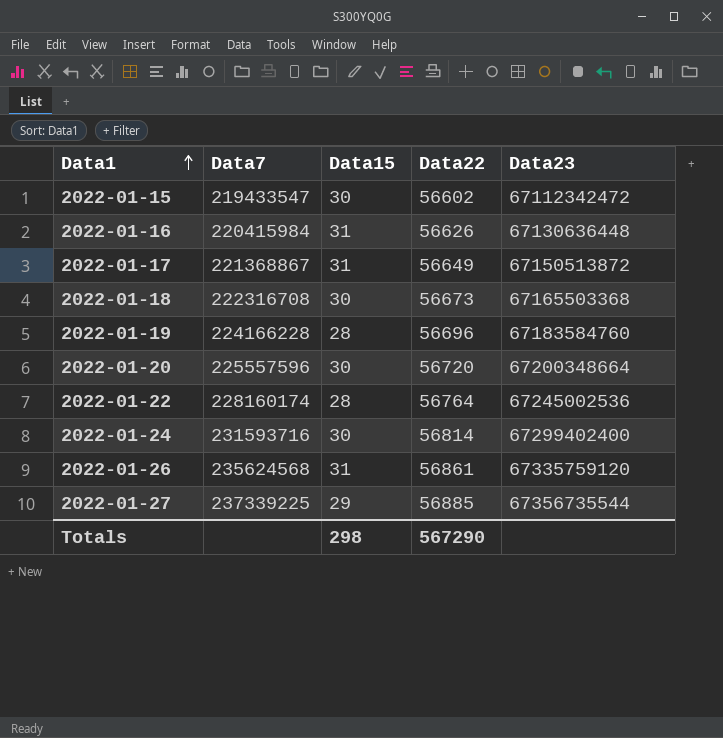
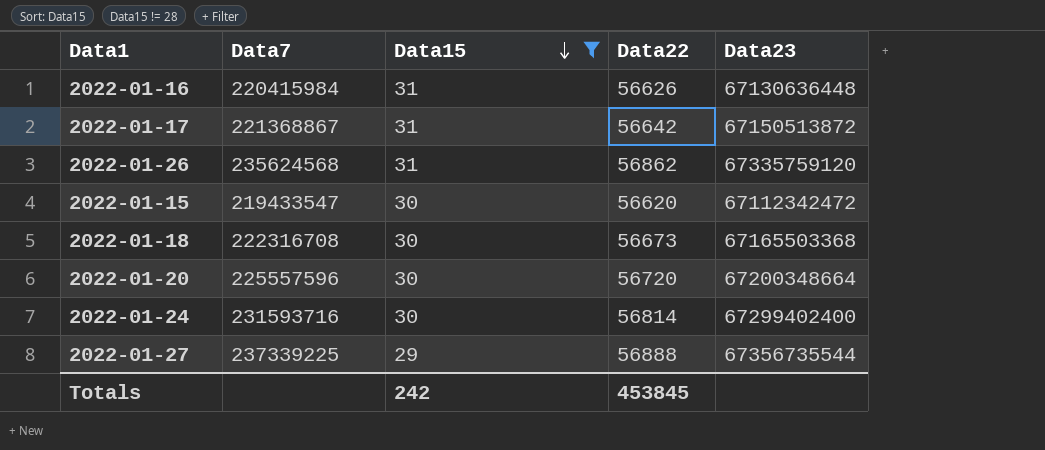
filter: none -> Data15 != 28
row order: Data1 ascending -> Data15 descending
2022-01-17 | Data22: 56649 -> 56642
2022-01-26 | Data22: 56861 -> 56862
2022-01-15 | Data22: 56602 -> 56620
2022-01-27 | Data22: 56885 -> 56888
Totals | Data15: 298 -> 242
Totals | Data22: 567290 -> 453845

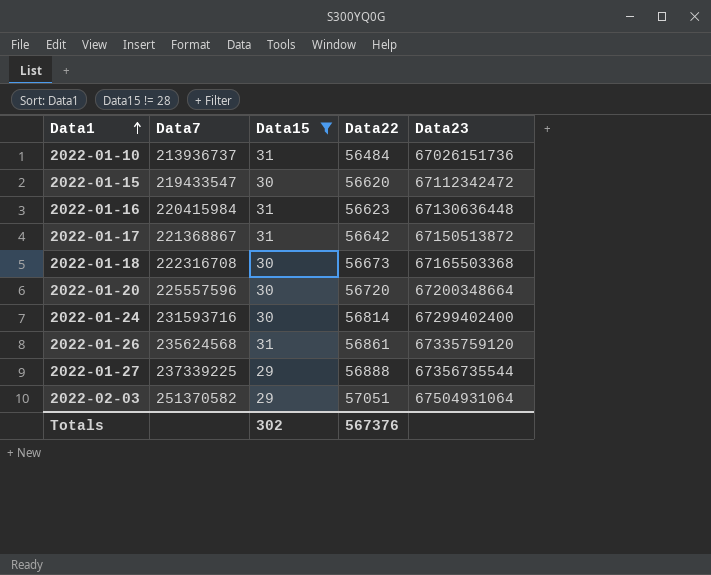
row order: Data15 descending -> Data1 ascending
row 2022-01-10: none -> 213936737 | 31 | 56484 | 67026151736
2022-01-16 | Data22: 56626 -> 56623
2022-01-26 | Data22: 56862 -> 56861
row 2022-02-03: none -> 251370582 | 29 | 57051 | 67504931064
Totals | Data15: 242 -> 302
Totals | Data22: 453845 -> 567376

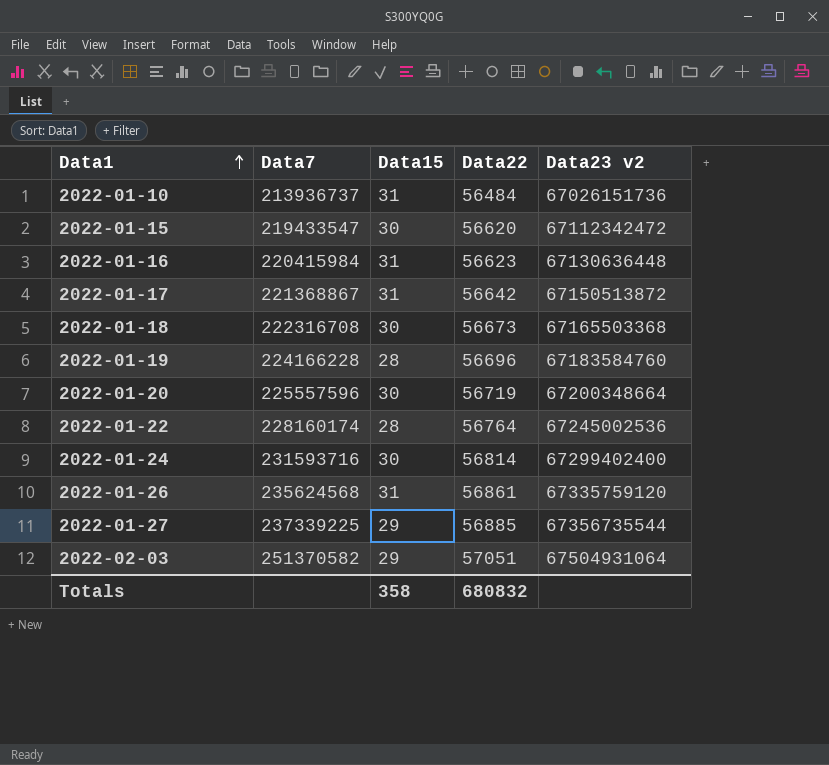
filter: Data15 != 28 -> none
column name: Data23 -> Data23 v2
2022-01-20 | Data22: 56720 -> 56719
2022-01-27 | Data22: 56888 -> 56885
Totals | Data15: 302 -> 358
Totals | Data22: 567376 -> 680832

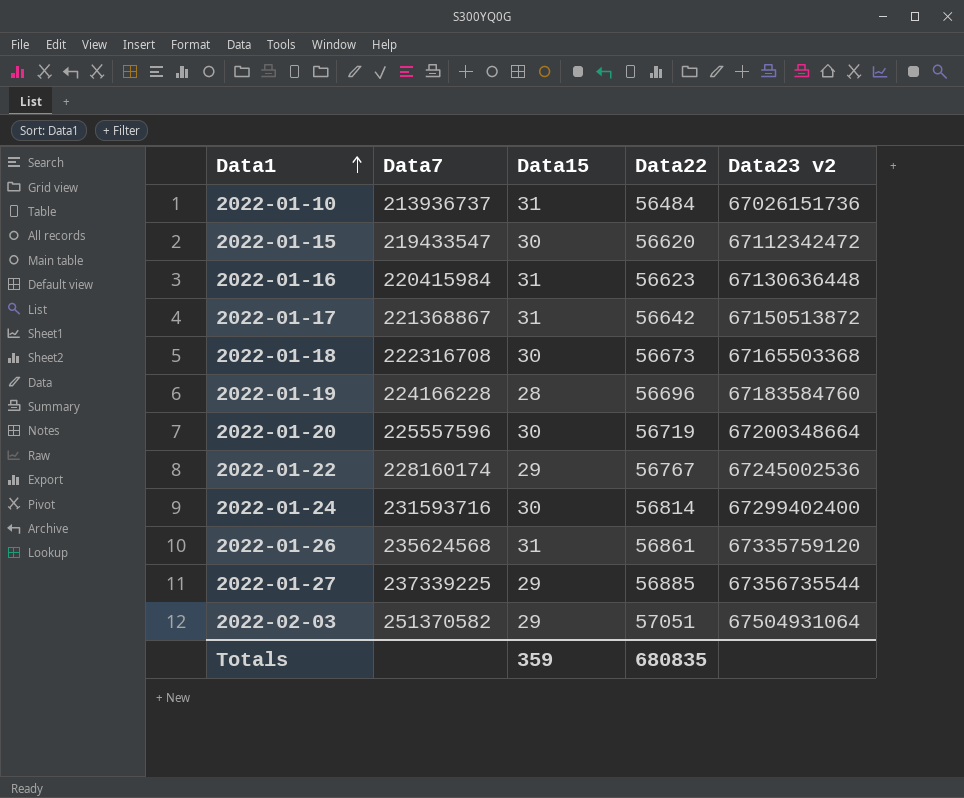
2022-01-22 | Data15: 28 -> 29
2022-01-22 | Data22: 56764 -> 56767
Totals | Data15: 358 -> 359
Totals | Data22: 680832 -> 680835

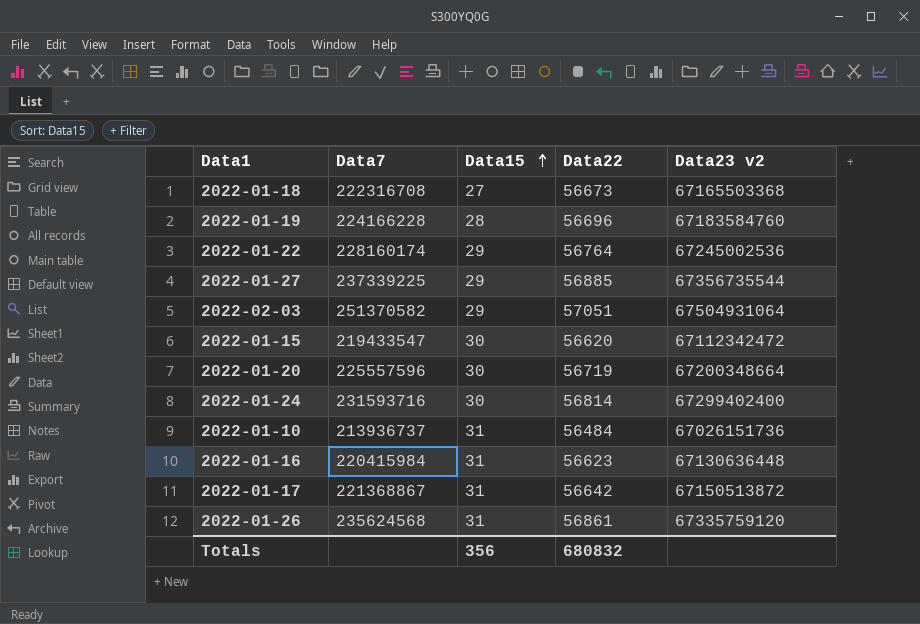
row order: Data1 ascending -> Data15 ascending
2022-01-18 | Data15: 30 -> 27
2022-01-22 | Data22: 56767 -> 56764
Totals | Data15: 359 -> 356
Totals | Data22: 680835 -> 680832

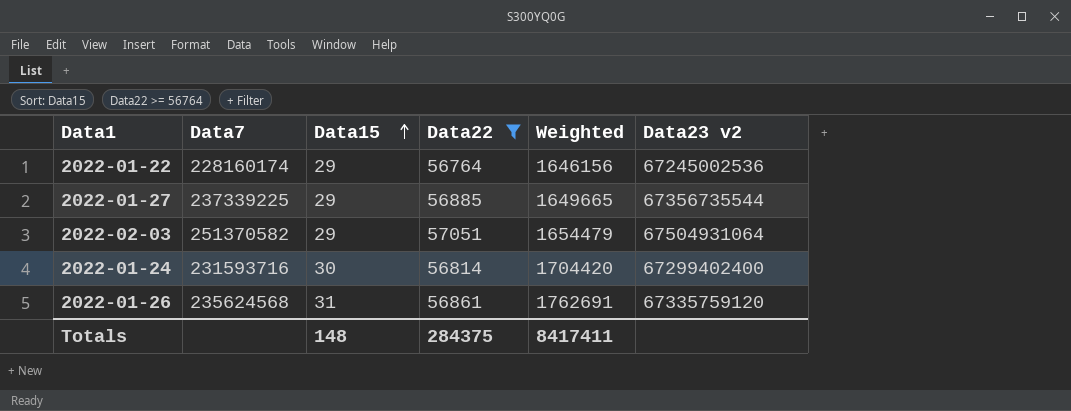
filter: none -> Data22 >= 56764
column Weighted | formula: none -> [Data15] * [Data22]
Totals | Data15: 356 -> 148
Totals | Data22: 680832 -> 284375

